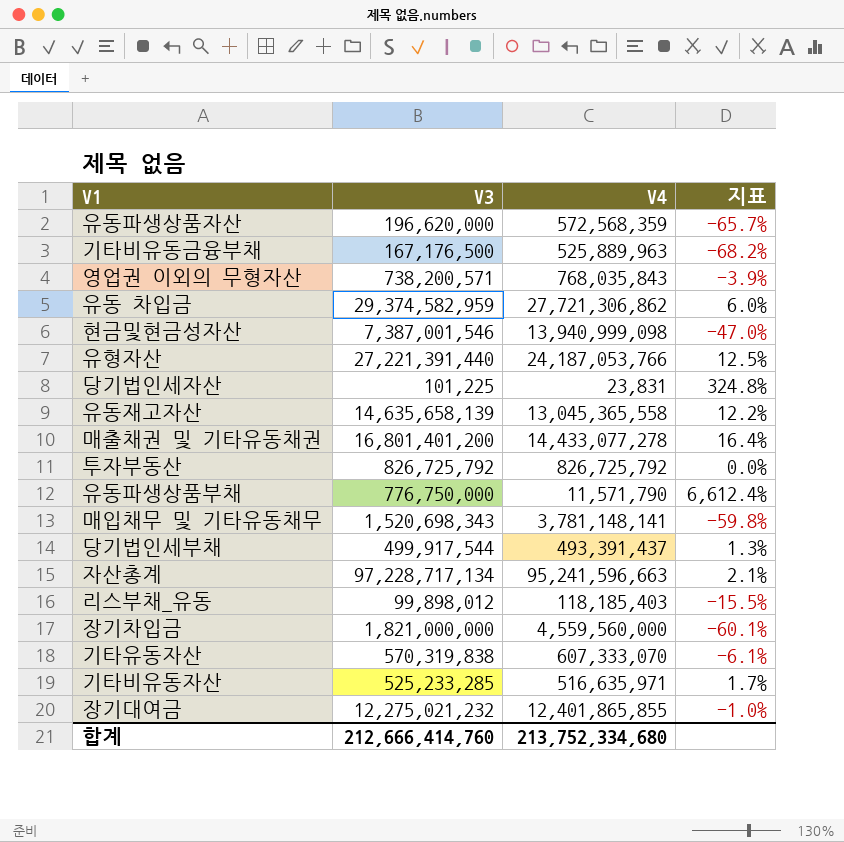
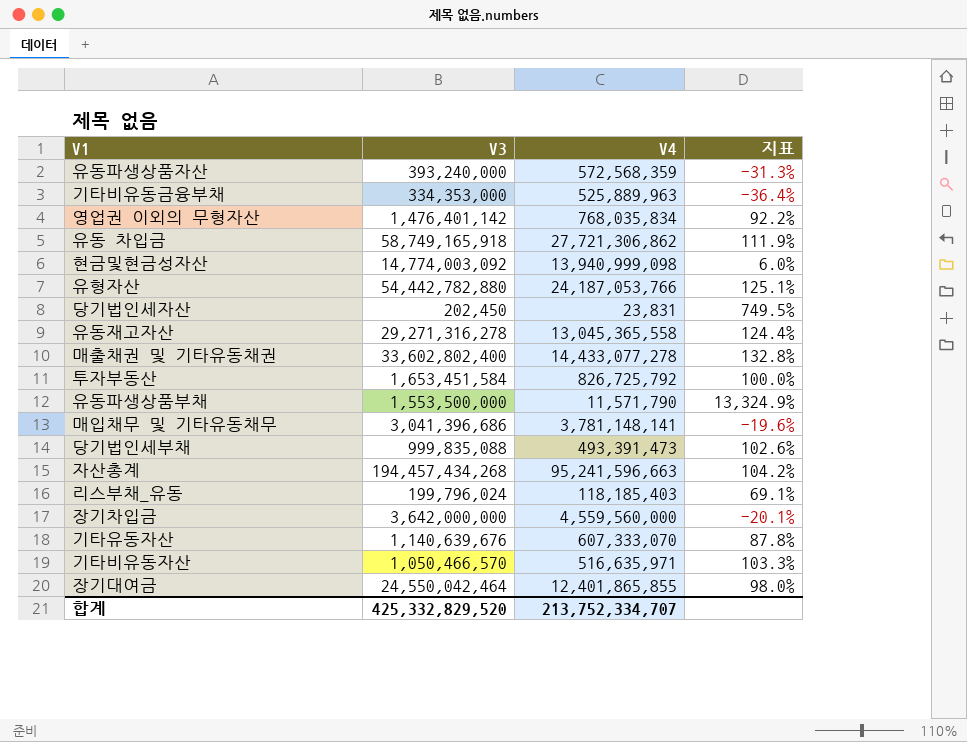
유동파생상품자산 | V3: 196,620,000 -> 393,240,000
유동파생상품자산 | 지표: -65.7% -> -31.3%
기타비유동금융부채 | V3: 167,176,500 -> 334,353,000
기타비유동금융부채 | 지표: -68.2% -> -36.4%
영업권 이외의 무형자산 | V3: 738,200,571 -> 1,476,401,142
영업권 이외의 무형자산 | V4: 768,035,843 -> 768,035,834
영업권 이외의 무형자산 | 지표: -3.9% -> 92.2%
유동 차입금 | V3: 29,374,582,959 -> 58,749,165,918
유동 차입금 | 지표: 6.0% -> 111.9%
현금및현금성자산 | V3: 7,387,001,546 -> 14,774,003,092
현금및현금성자산 | 지표: -47.0% -> 6.0%
유형자산 | V3: 27,221,391,440 -> 54,442,782,880
유형자산 | 지표: 12.5% -> 125.1%
당기법인세자산 | V3: 101,225 -> 202,450
당기법인세자산 | 지표: 324.8% -> 749.5%
유동재고자산 | V3: 14,635,658,139 -> 29,271,316,278
유동재고자산 | 지표: 12.2% -> 124.4%
매출채권 및 기타유동채권 | V3: 16,801,401,200 -> 33,602,802,400
매출채권 및 기타유동채권 | 지표: 16.4% -> 132.8%
투자부동산 | V3: 826,725,792 -> 1,653,451,584
투자부동산 | 지표: 0.0% -> 100.0%
유동파생상품부채 | V3: 776,750,000 -> 1,553,500,000
유동파생상품부채 | 지표: 6,612.4% -> 13,324.9%
매입채무 및 기타유동채무 | V3: 1,520,698,343 -> 3,041,396,686
매입채무 및 기타유동채무 | 지표: -59.8% -> -19.6%
당기법인세부채 | V3: 499,917,544 -> 999,835,088
당기법인세부채 | V4: 493,391,437 -> 493,391,473
당기법인세부채 | 지표: 1.3% -> 102.6%
자산총계 | V3: 97,228,717,134 -> 194,457,434,268
자산총계 | 지표: 2.1% -> 104.2%
리스부채_유동 | V3: 99,898,012 -> 199,796,024
리스부채_유동 | 지표: -15.5% -> 69.1%
장기차입금 | V3: 1,821,000,000 -> 3,642,000,000
장기차입금 | 지표: -60.1% -> -20.1%
기타유동자산 | V3: 570,319,838 -> 1,140,639,676
기타유동자산 | 지표: -6.1% -> 87.8%
기타비유동자산 | V3: 525,233,285 -> 1,050,466,570
기타비유동자산 | 지표: 1.7% -> 103.3%
장기대여금 | V3: 12,275,021,232 -> 24,550,042,464
장기대여금 | 지표: -1.0% -> 98.0%
합계 | V3: 212,666,414,760 -> 425,332,829,520
합계 | V4: 213,752,334,680 -> 213,752,334,707

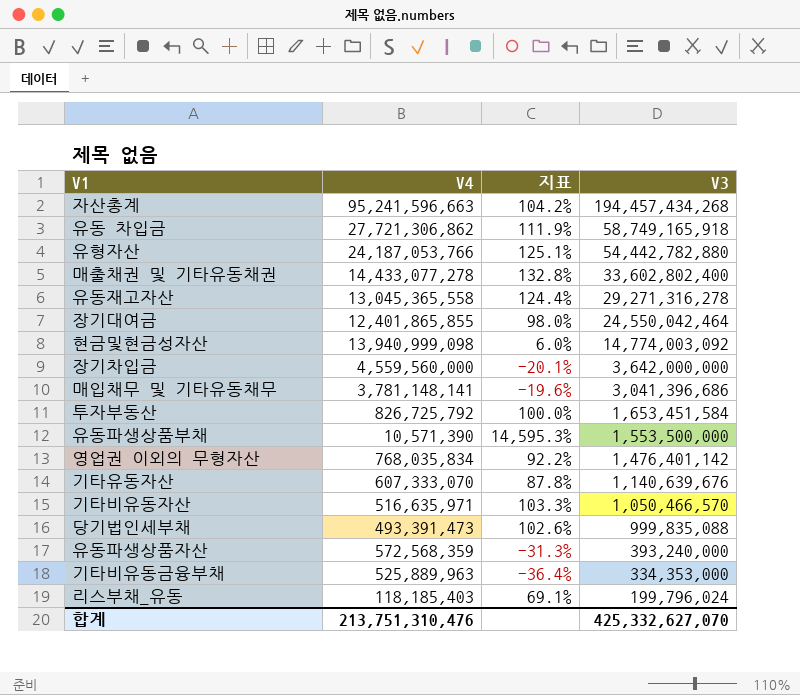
row order: none -> V3 descending
column V3 | position: 2 -> 4
row 당기법인세자산: 202,450 | 23,831 | 749.5% -> none
유동파생상품부채 | V4: 11,571,790 -> 10,571,390
유동파생상품부채 | 지표: 13,324.9% -> 14,595.3%
합계 | V4: 213,752,334,707 -> 213,751,310,476
합계 | V3: 425,332,829,520 -> 425,332,627,070

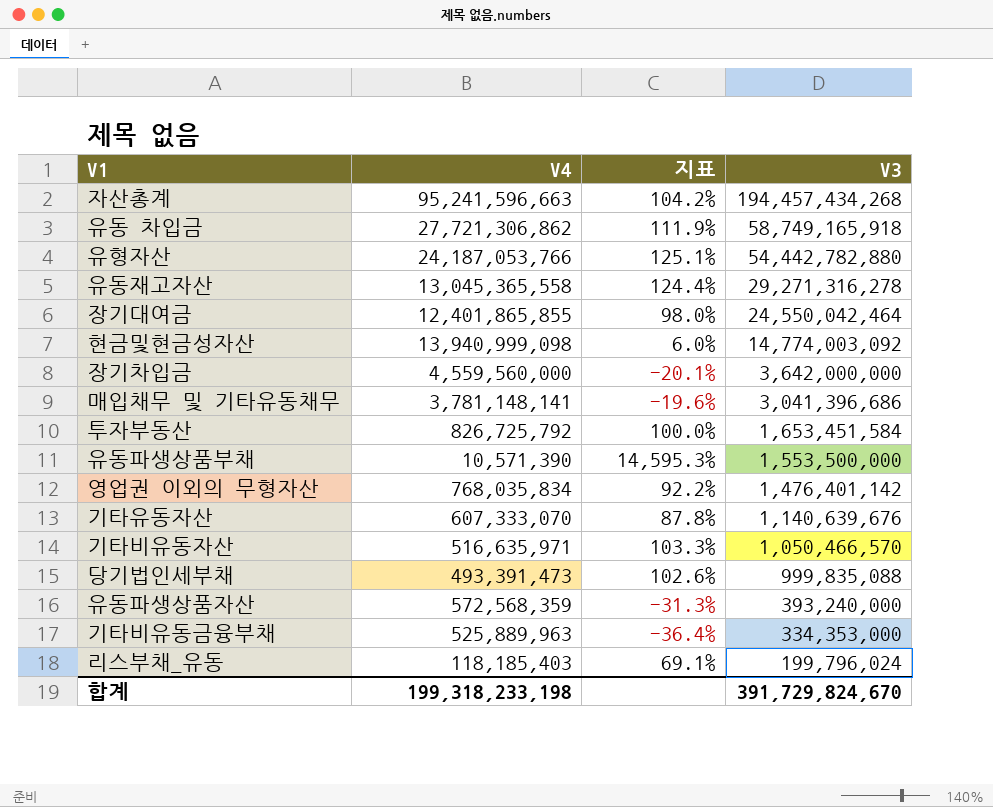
row 매출채권 및 기타유동채권: 14,433,077,278 | 132.8% | 33,602,802,400 -> none
합계 | V4: 213,751,310,476 -> 199,318,233,198
합계 | V3: 425,332,627,070 -> 391,729,824,670

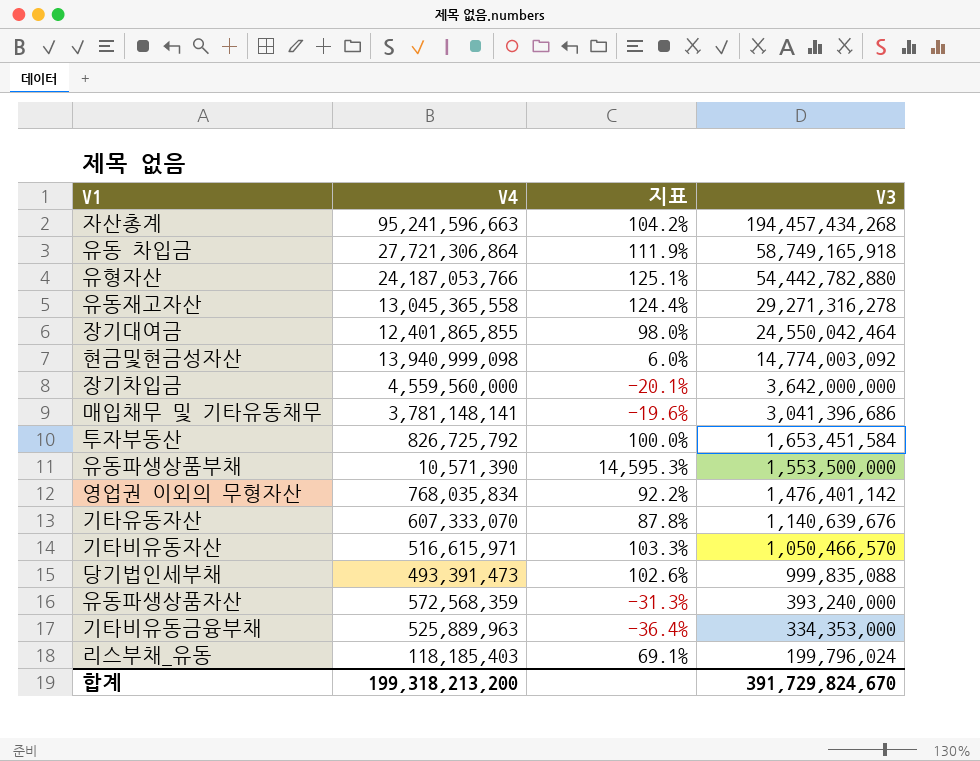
유동 차입금 | V4: 27,721,306,862 -> 27,721,306,864
기타비유동자산 | V4: 516,635,971 -> 516,615,971
합계 | V4: 199,318,233,198 -> 199,318,213,200

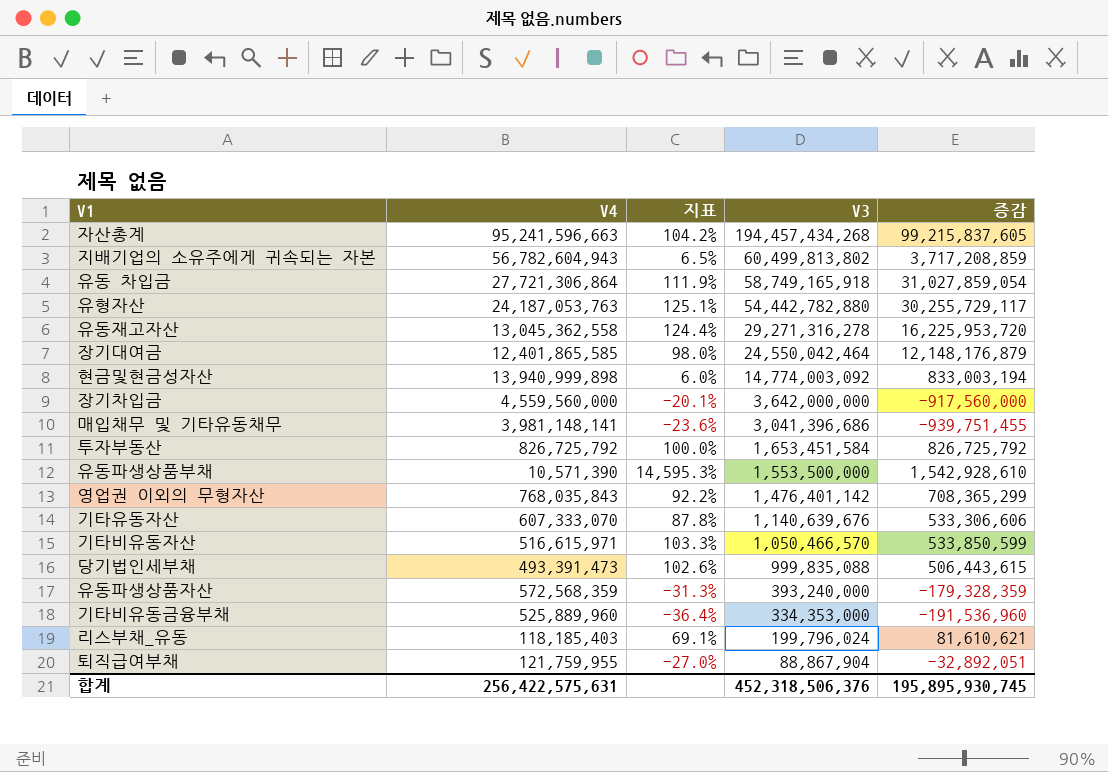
column 증감 | formula: none -> [V3] - [V4]
row 지배기업의 소유주에게 귀속되는 자본: none -> 56,782,604,943 | 6.5% | 60,499,813,802 | 3,717,208,859
유형자산 | V4: 24,187,053,766 -> 24,187,053,763
유동재고자산 | V4: 13,045,365,558 -> 13,045,362,558
장기대여금 | V4: 12,401,865,855 -> 12,401,865,585
현금및현금성자산 | V4: 13,940,999,098 -> 13,940,999,898
매입채무 및 기타유동채무 | V4: 3,781,148,141 -> 3,981,148,141
매입채무 및 기타유동채무 | 지표: -19.6% -> -23.6%
영업권 이외의 무형자산 | V4: 768,035,834 -> 768,035,843
기타비유동금융부채 | V4: 525,889,963 -> 525,889,960
row 퇴직급여부채: none -> 121,759,955 | -27.0% | 88,867,904 | -32,892,051
합계 | V4: 199,318,213,200 -> 256,422,575,631
합계 | V3: 391,729,824,670 -> 452,318,506,376

